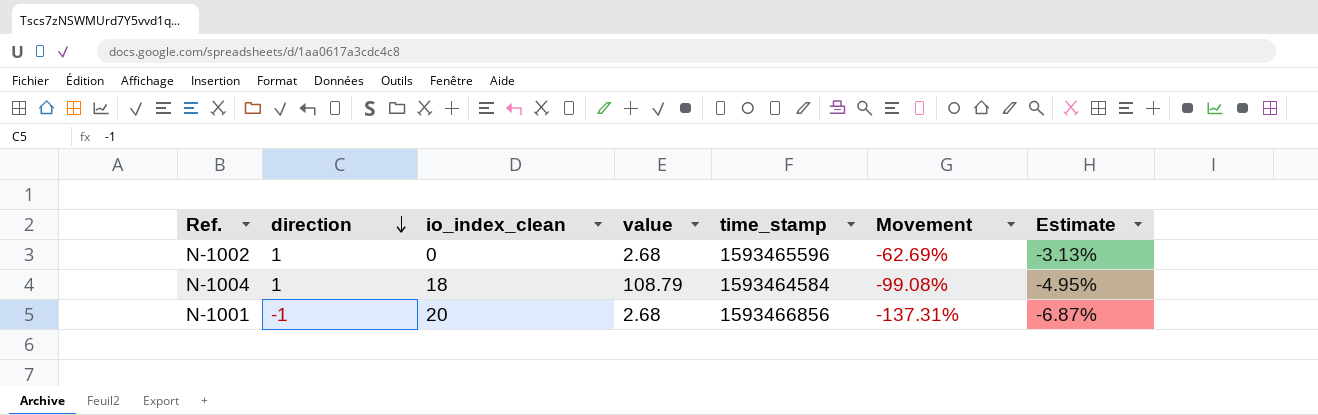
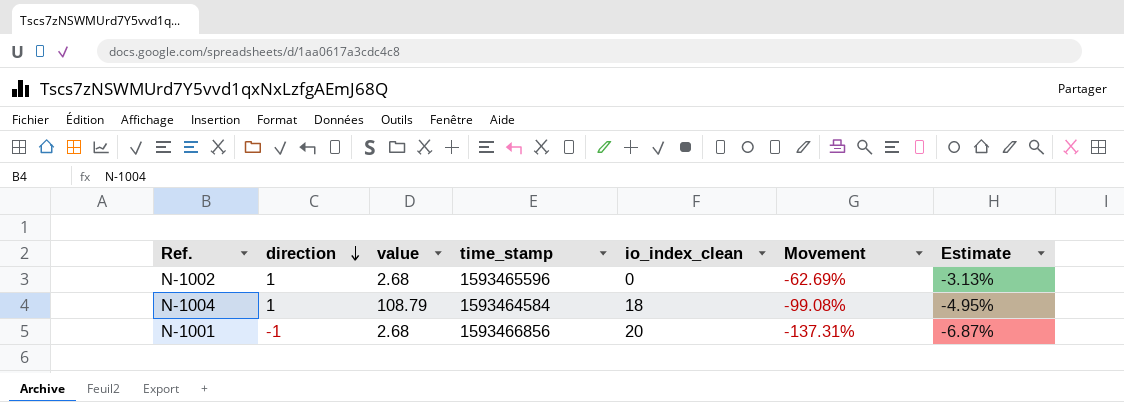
column io_index_clean | position: 3 -> 5

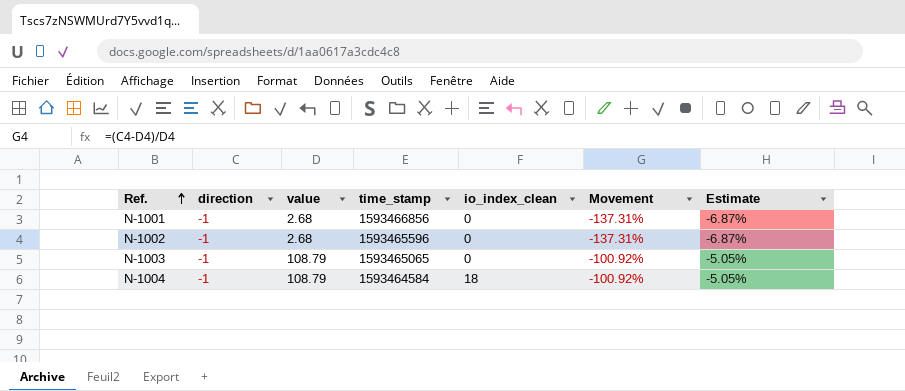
row order: direction descending -> Ref. ascending
N-1001 | io_index_clean: 20 -> 0
N-1002 | direction: 1 -> -1
N-1002 | Movement: -62.69% -> -137.31%
N-1002 | Estimate: -3.13% -> -6.87%
row N-1003: none -> -1 | 108.79 | 1593465065 | 0 | -100.92% | -5.05%
N-1004 | direction: 1 -> -1
N-1004 | Movement: -99.08% -> -100.92%
N-1004 | Estimate: -4.95% -> -5.05%

